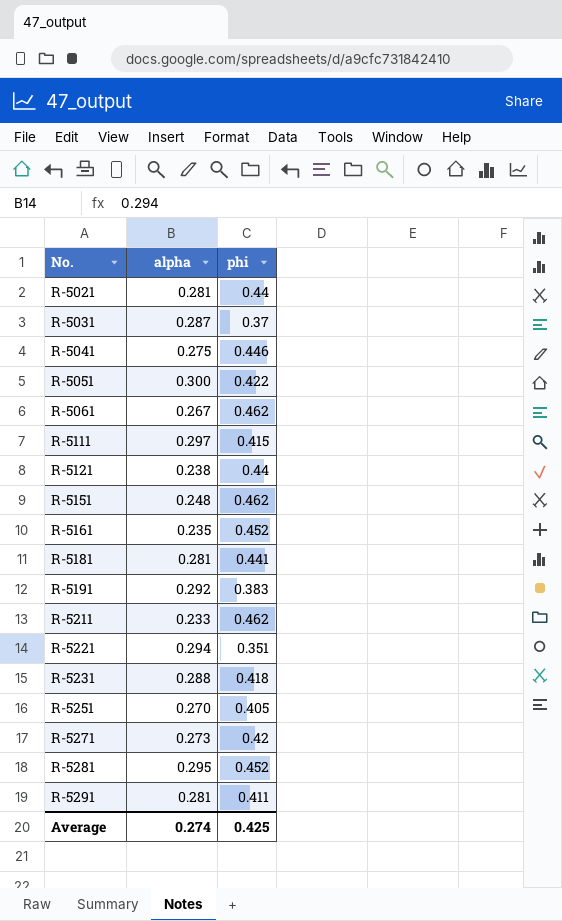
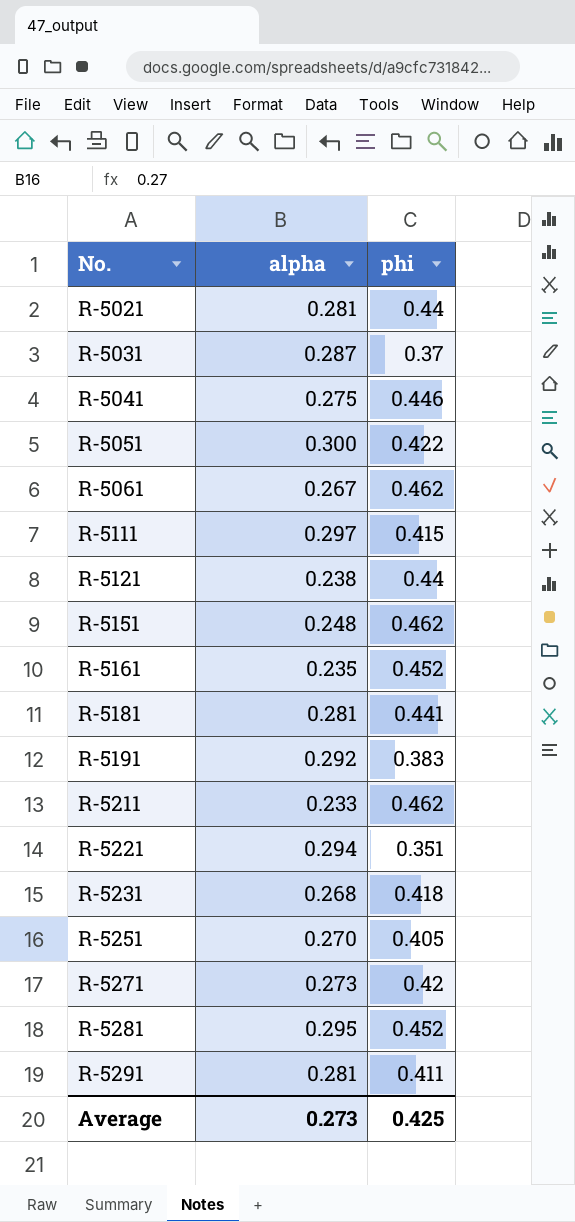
R-5231 | alpha: 0.288 -> 0.268
Average | alpha: 0.274 -> 0.273

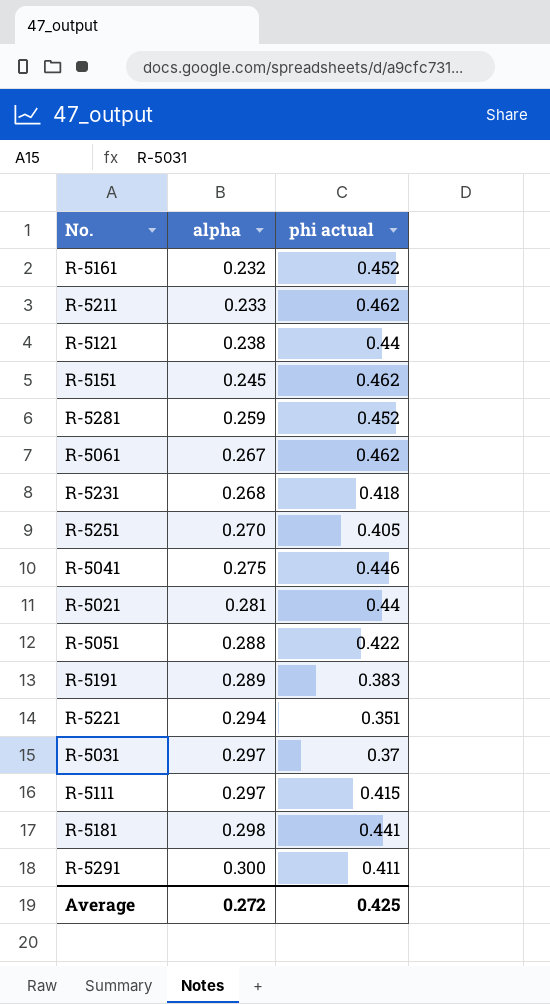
row order: No. ascending -> alpha ascending
column name: phi -> phi actual
row R-5271: 0.273 | 0.42 -> none
R-5161 | alpha: 0.235 -> 0.232
R-5151 | alpha: 0.248 -> 0.245
R-5281 | alpha: 0.295 -> 0.259
R-5051 | alpha: 0.300 -> 0.288
R-5191 | alpha: 0.292 -> 0.289
R-5031 | alpha: 0.287 -> 0.297
R-5181 | alpha: 0.281 -> 0.298
R-5291 | alpha: 0.281 -> 0.300
Average | alpha: 0.273 -> 0.272

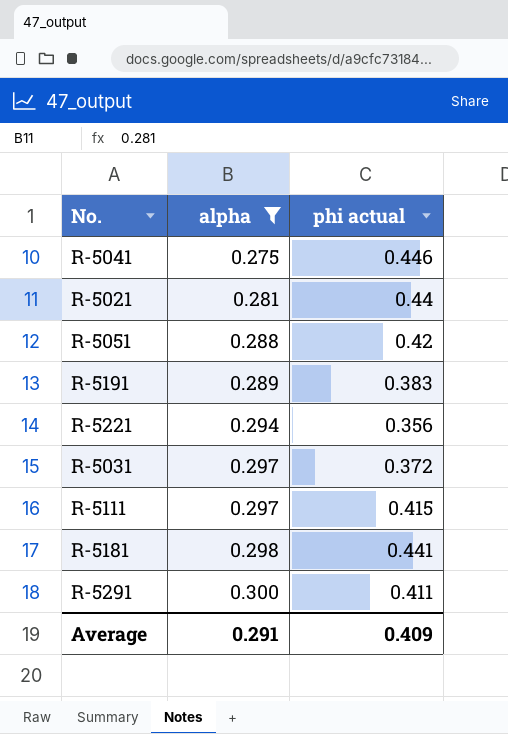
filter: none -> alpha >= 0.275
R-5051 | phi actual: 0.422 -> 0.42
R-5221 | phi actual: 0.351 -> 0.356
R-5031 | phi actual: 0.37 -> 0.372
Average | alpha: 0.272 -> 0.291
Average | phi actual: 0.425 -> 0.409

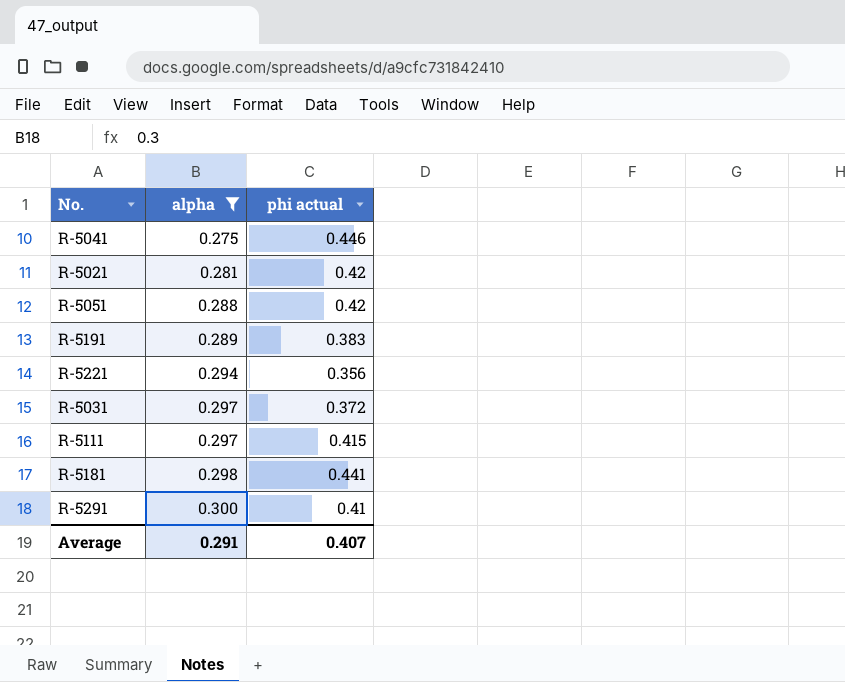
R-5021 | phi actual: 0.44 -> 0.42
R-5291 | phi actual: 0.411 -> 0.41
Average | phi actual: 0.409 -> 0.407

